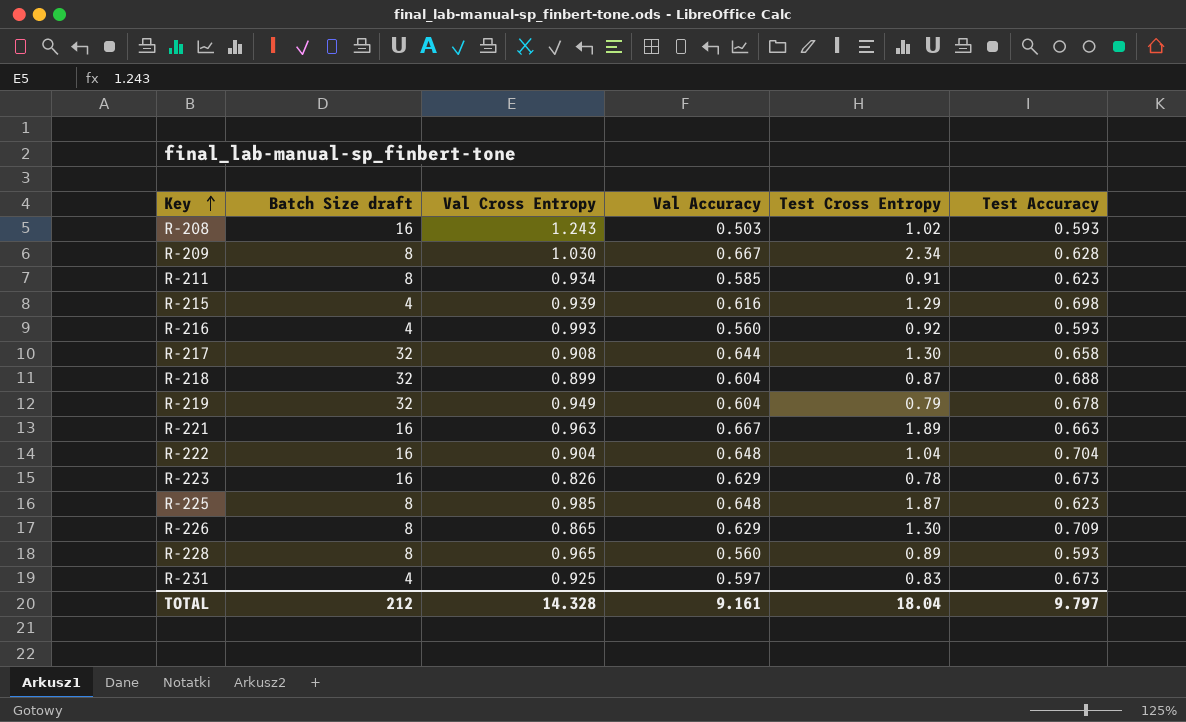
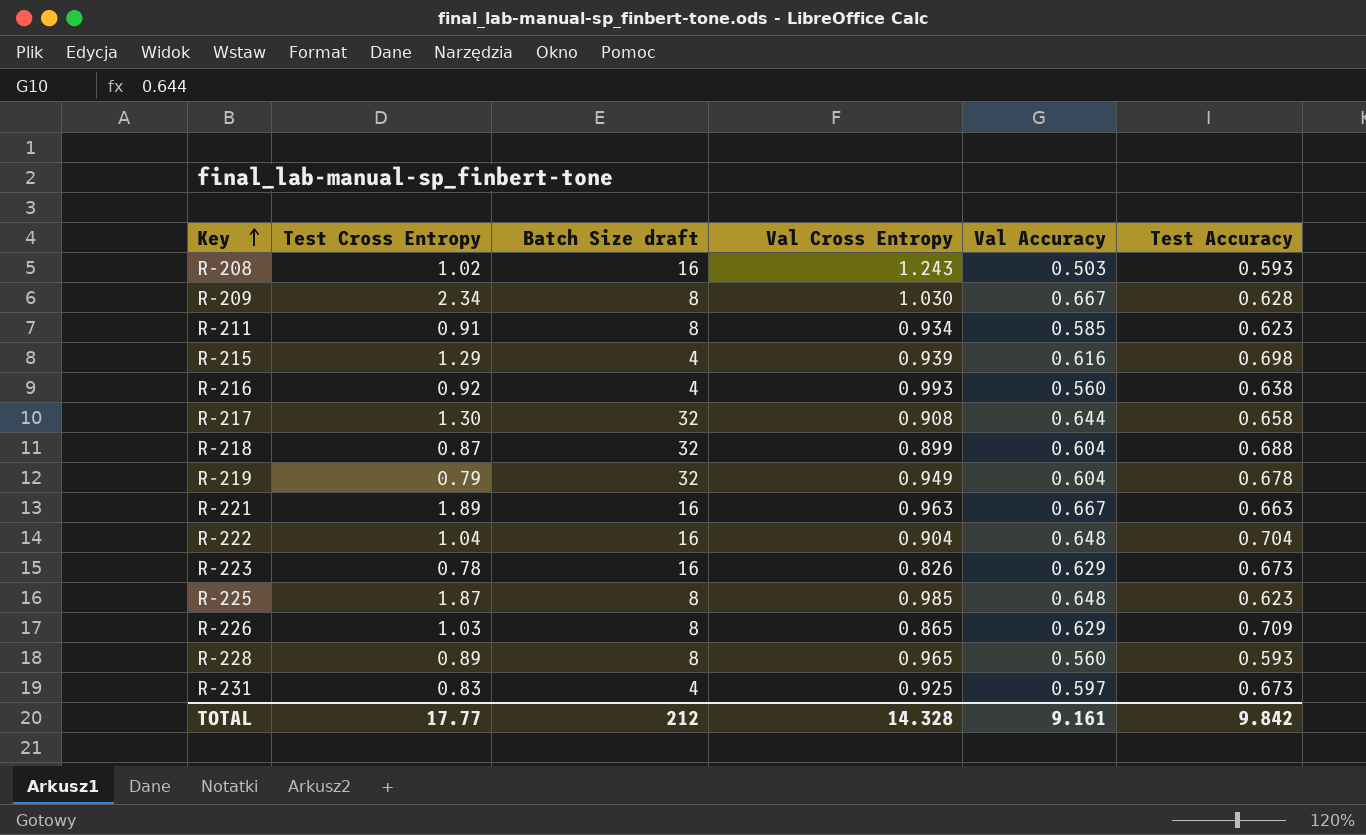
column Test Cross Entropy | position: 5 -> 2
R-216 | Test Accuracy: 0.593 -> 0.638
R-226 | Test Cross Entropy: 1.30 -> 1.03
TOTAL | Test Cross Entropy: 18.04 -> 17.77
TOTAL | Test Accuracy: 9.797 -> 9.842

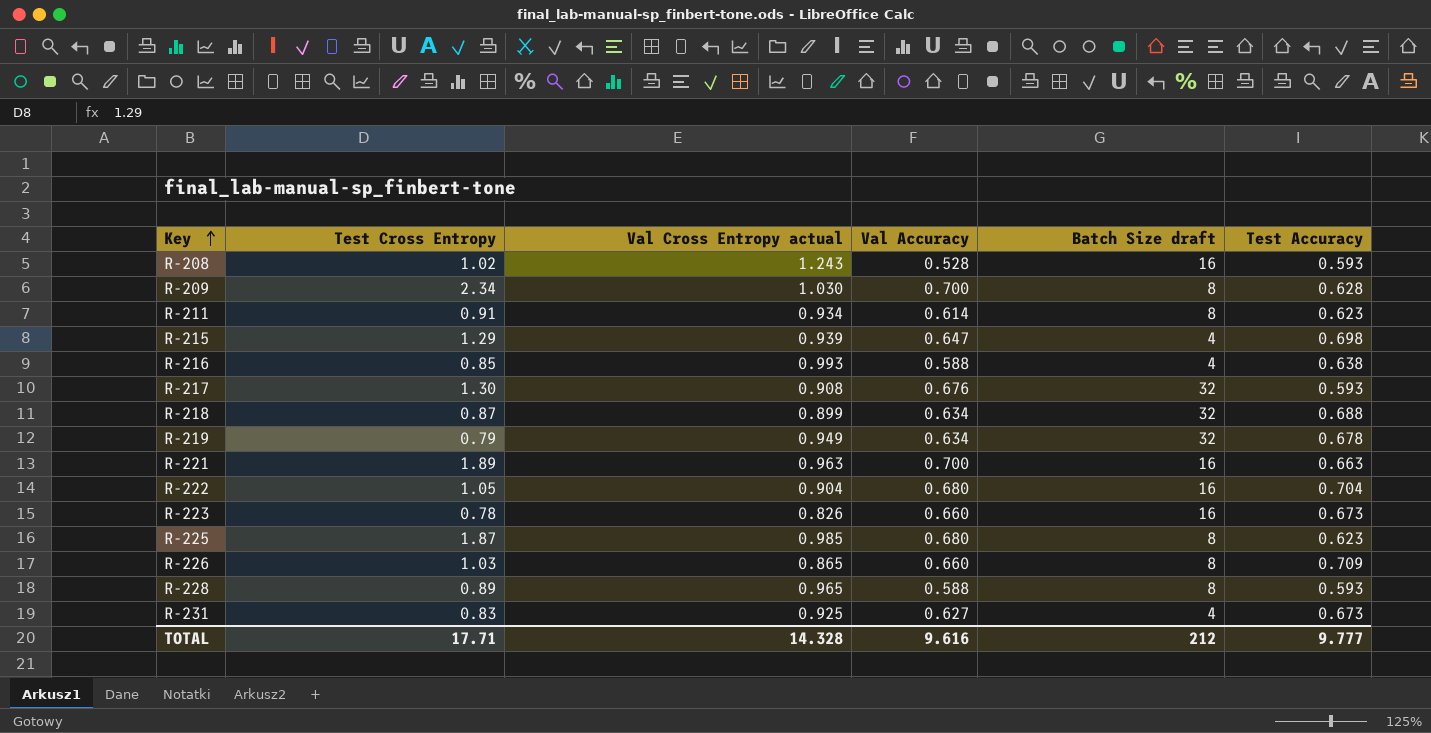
column name: Val Cross Entropy -> Val Cross Entropy actual
column Batch Size draft | position: 3 -> 5
R-208 | Val Accuracy: 0.503 -> 0.528
R-209 | Val Accuracy: 0.667 -> 0.700
R-211 | Val Accuracy: 0.585 -> 0.614
R-215 | Val Accuracy: 0.616 -> 0.647
R-216 | Test Cross Entropy: 0.92 -> 0.85
R-216 | Val Accuracy: 0.560 -> 0.588
R-217 | Val Accuracy: 0.644 -> 0.676
R-217 | Test Accuracy: 0.658 -> 0.593
R-218 | Val Accuracy: 0.604 -> 0.634
R-219 | Val Accuracy: 0.604 -> 0.634
R-221 | Val Accuracy: 0.667 -> 0.700
R-222 | Test Cross Entropy: 1.04 -> 1.05
R-222 | Val Accuracy: 0.648 -> 0.680
R-223 | Val Accuracy: 0.629 -> 0.660
R-225 | Val Accuracy: 0.648 -> 0.680
R-226 | Val Accuracy: 0.629 -> 0.660
R-228 | Val Accuracy: 0.560 -> 0.588
R-231 | Val Accuracy: 0.597 -> 0.627
TOTAL | Test Cross Entropy: 17.77 -> 17.71
TOTAL | Val Accuracy: 9.161 -> 9.616
TOTAL | Test Accuracy: 9.842 -> 9.777

